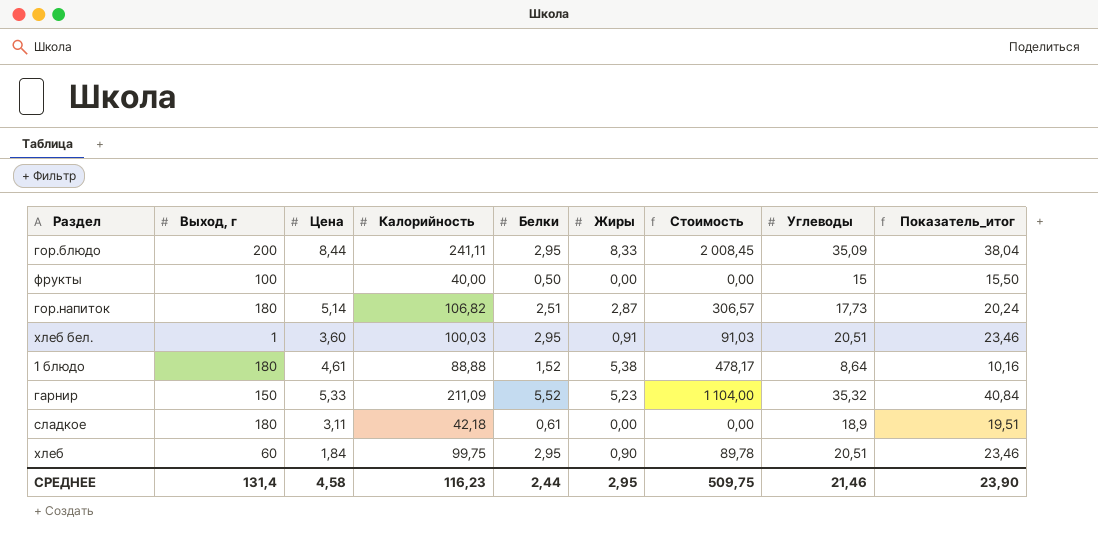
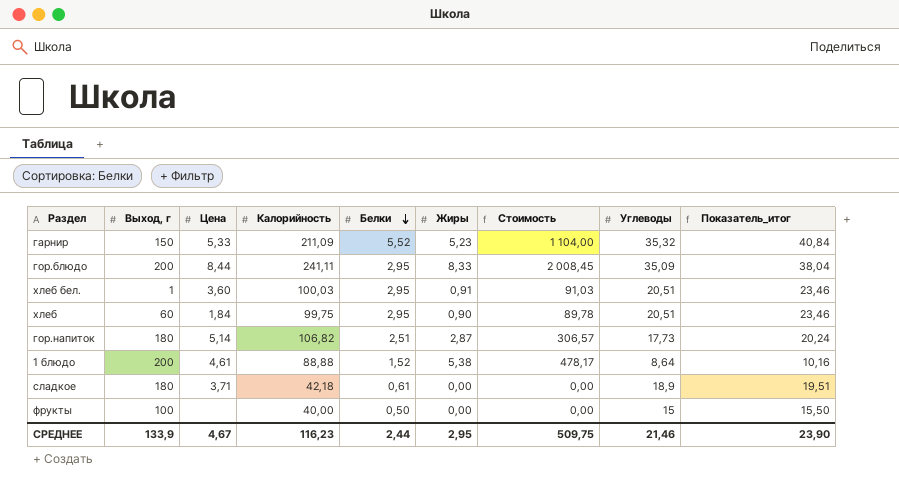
row order: none -> Белки descending
1 блюдо | Выход, г: 180 -> 200
сладкое | Цена: 3,11 -> 3,71
СРЕДНЕЕ | Выход, г: 131,4 -> 133,9
СРЕДНЕЕ | Цена: 4,58 -> 4,67

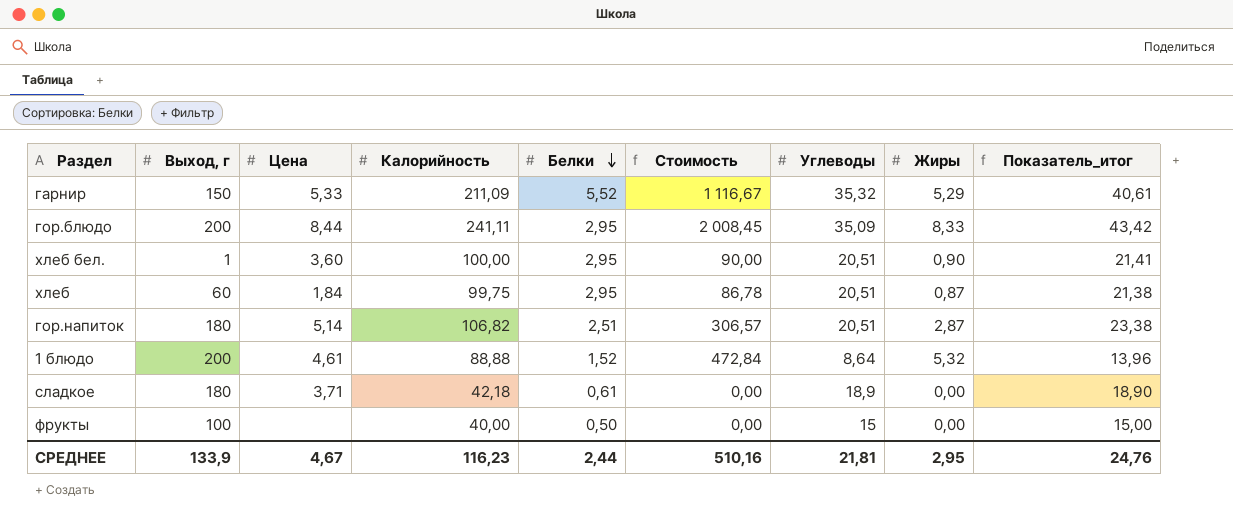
column Жиры | position: 6 -> 8
column Показатель_итог | formula: [Белки] + [Углеводы] -> [Углеводы] + [Жиры]
гарнир | Стоимость: 1 104,00 -> 1 116,67
гарнир | Жиры: 5,23 -> 5,29
хлеб бел. | Калорийность: 100,03 -> 100,00
хлеб бел. | Стоимость: 91,03 -> 90,00
хлеб бел. | Жиры: 0,91 -> 0,90
хлеб | Стоимость: 89,78 -> 86,78
хлеб | Жиры: 0,90 -> 0,87
гор.напиток | Углеводы: 17,73 -> 20,51
1 блюдо | Стоимость: 478,17 -> 472,84
1 блюдо | Жиры: 5,38 -> 5,32
СРЕДНЕЕ | Стоимость: 509,75 -> 510,16
СРЕДНЕЕ | Углеводы: 21,46 -> 21,81
СРЕДНЕЕ | Показатель_итог: 23,90 -> 24,76

